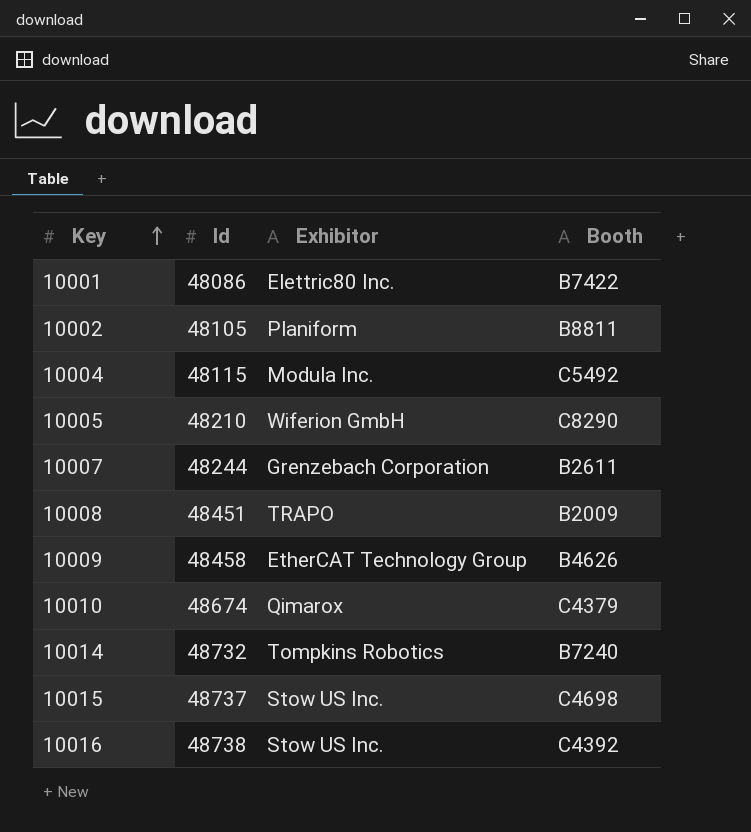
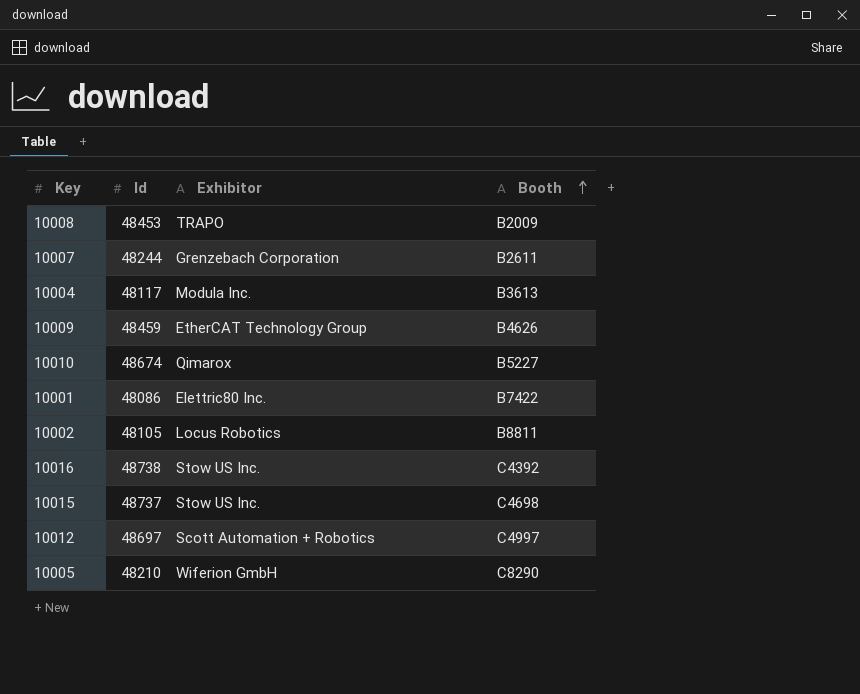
row order: Key ascending -> Booth ascending
row 10014: 48732 | Tompkins Robotics | B7240 -> none
10008 | Id: 48451 -> 48453
10004 | Id: 48115 -> 48117
10004 | Booth: C5492 -> B3613
10009 | Id: 48458 -> 48459
10010 | Booth: C4379 -> B5227
10002 | Exhibitor: Planiform -> Locus Robotics
row 10012: none -> 48697 | Scott Automation + Robotics | C4997

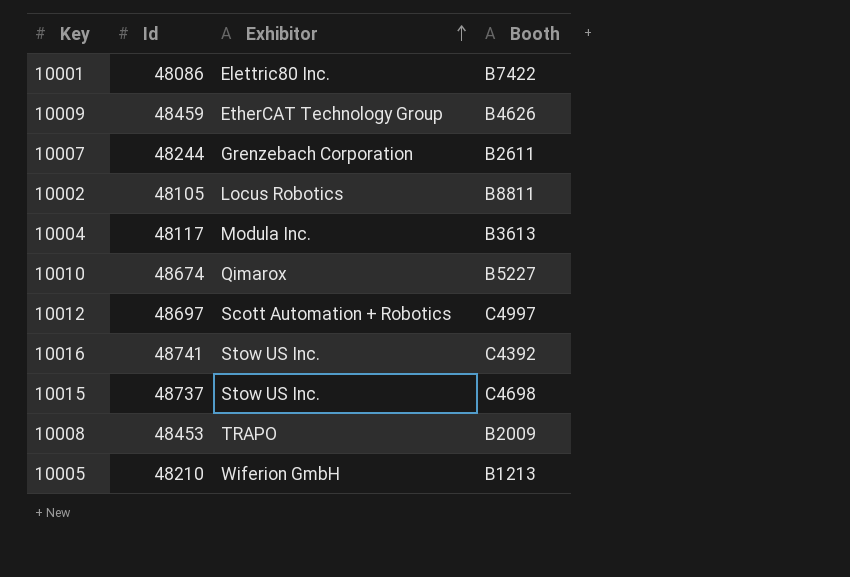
row order: Booth ascending -> Exhibitor ascending
10016 | Id: 48738 -> 48741
10005 | Booth: C8290 -> B1213

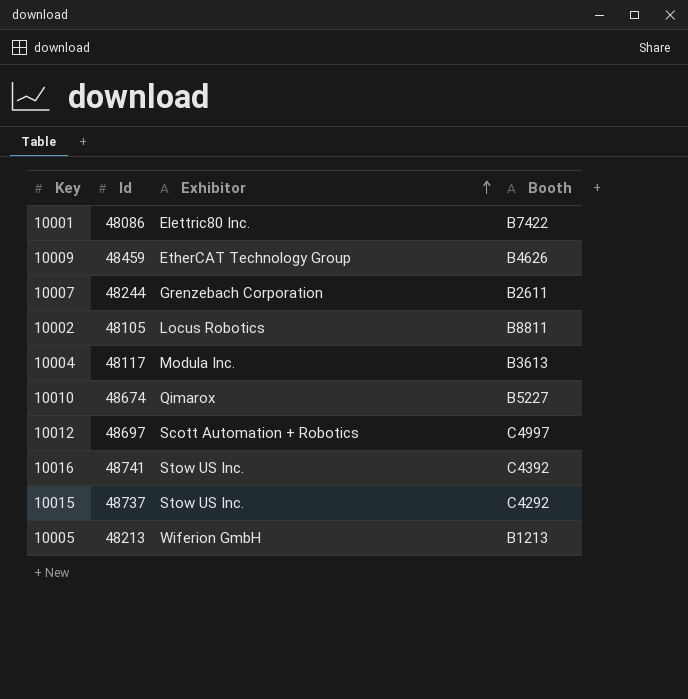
row 10008: 48453 | TRAPO | B2009 -> none
10015 | Booth: C4698 -> C4292
10005 | Id: 48210 -> 48213

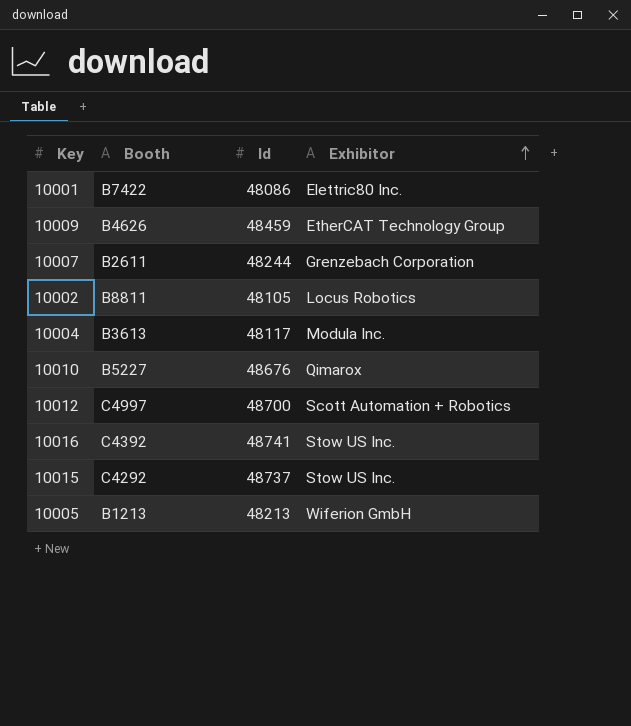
column Booth | position: 4 -> 2
10010 | Id: 48674 -> 48676
10012 | Id: 48697 -> 48700

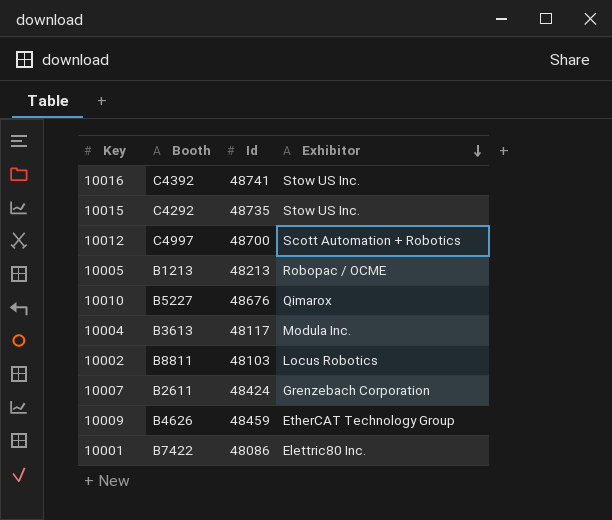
row order: Exhibitor ascending -> Exhibitor descending
10015 | Id: 48737 -> 48735
10005 | Exhibitor: Wiferion GmbH -> Robopac / OCME
10002 | Id: 48105 -> 48103
10007 | Id: 48244 -> 48424

